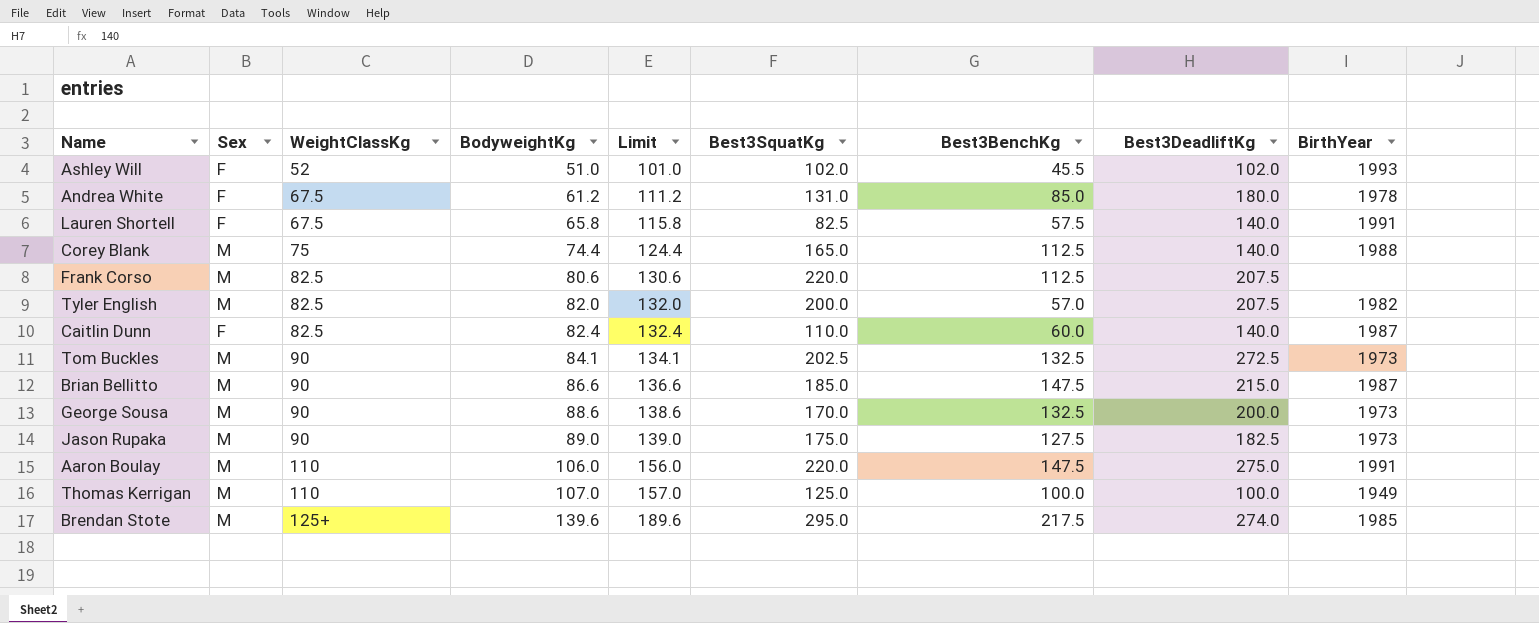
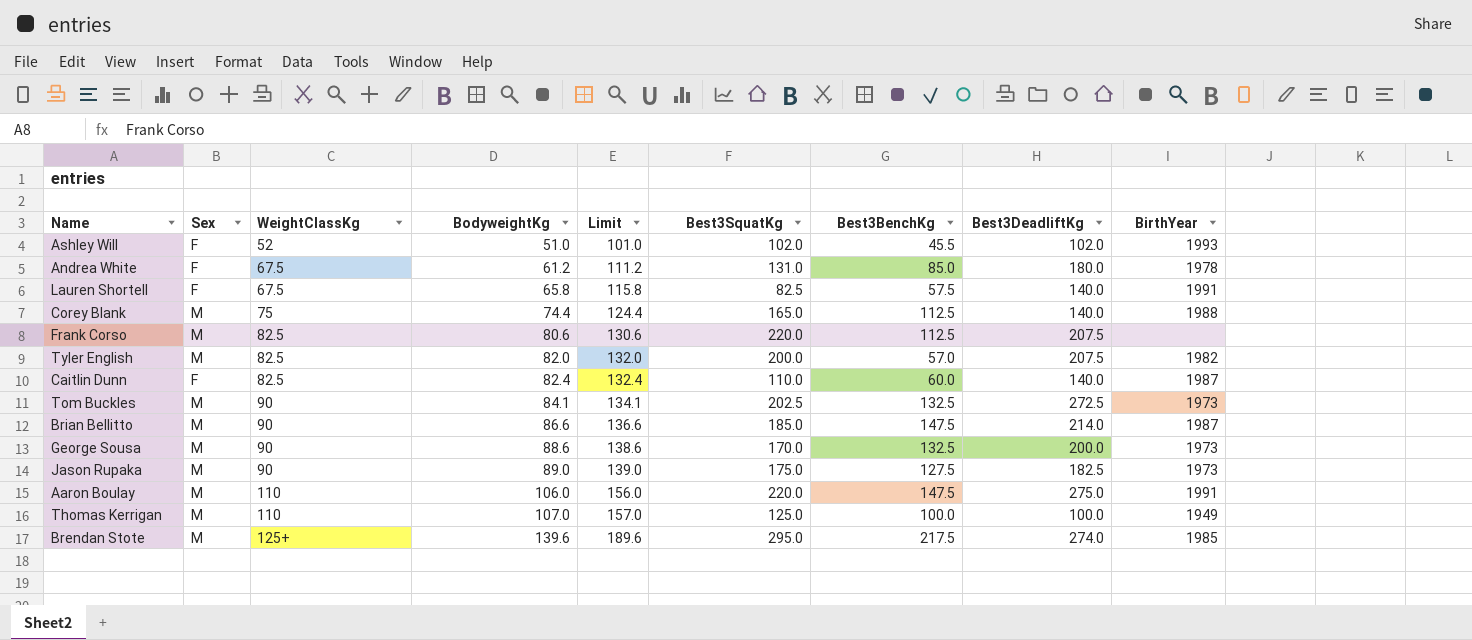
Brian Bellitto | Best3DeadliftKg: 215.0 -> 214.0

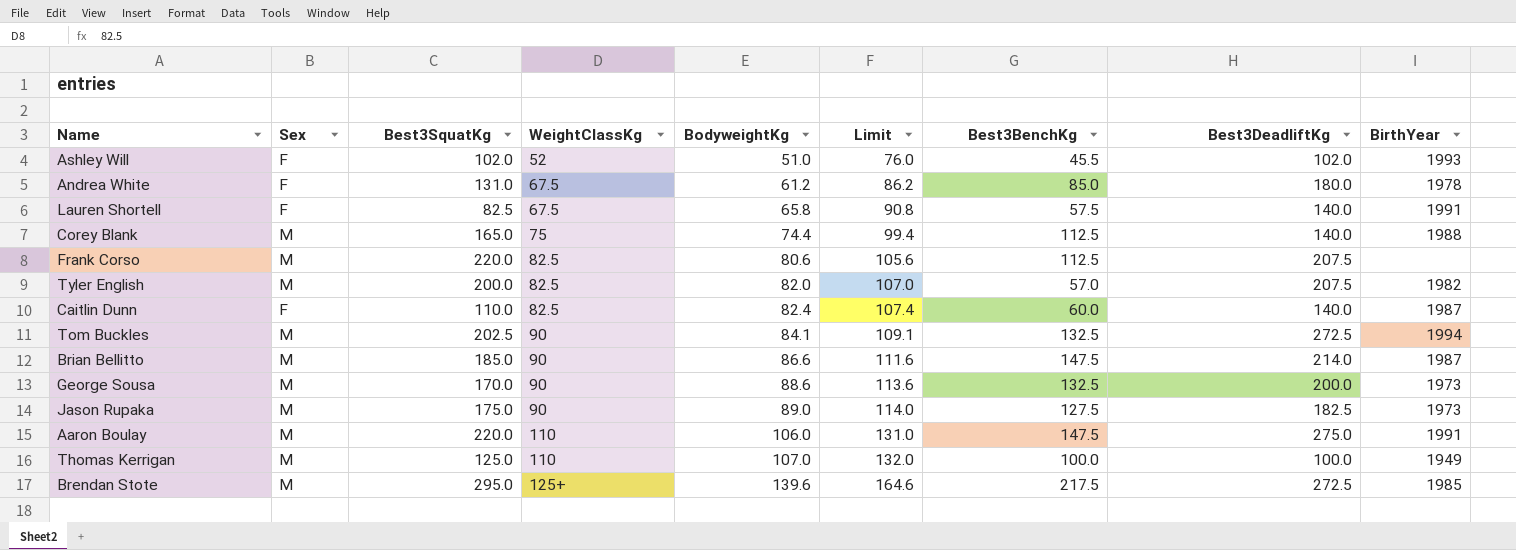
column Best3SquatKg | position: 6 -> 3
column Limit | formula: [BodyweightKg] + 50 -> [BodyweightKg] + 25
Tom Buckles | BirthYear: 1973 -> 1994
Brendan Stote | Best3DeadliftKg: 274.0 -> 272.5

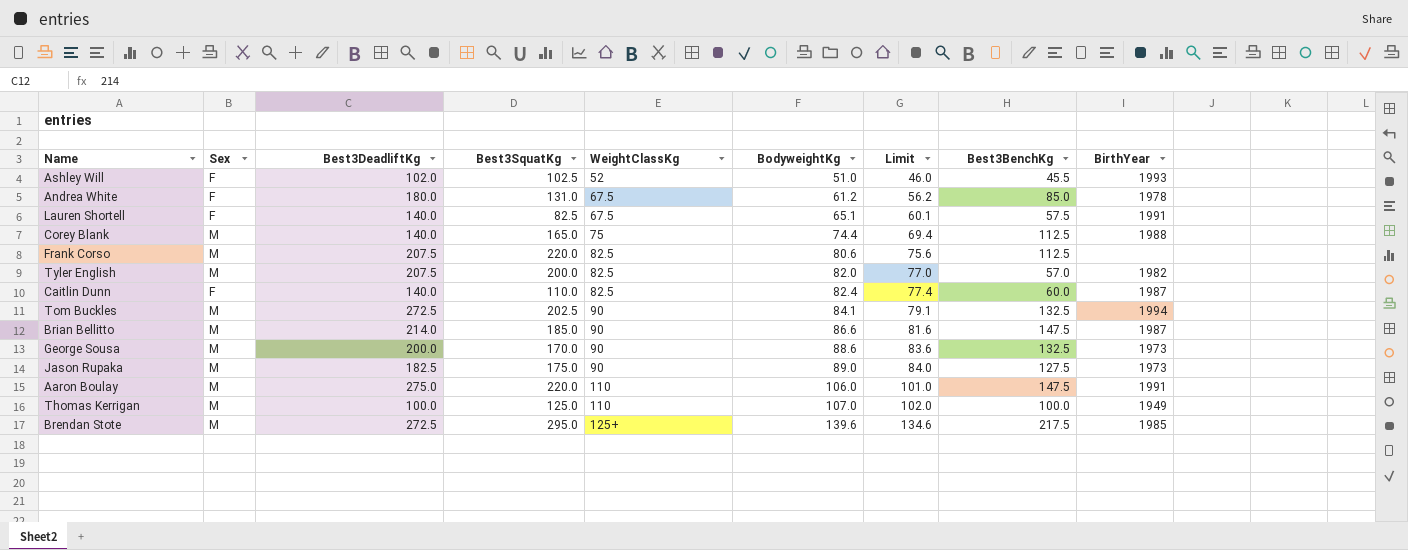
column Best3DeadliftKg | position: 8 -> 3
column Limit | formula: [BodyweightKg] + 25 -> [BodyweightKg] - 5
Ashley Will | Best3SquatKg: 102.0 -> 102.5
Lauren Shortell | BodyweightKg: 65.8 -> 65.1

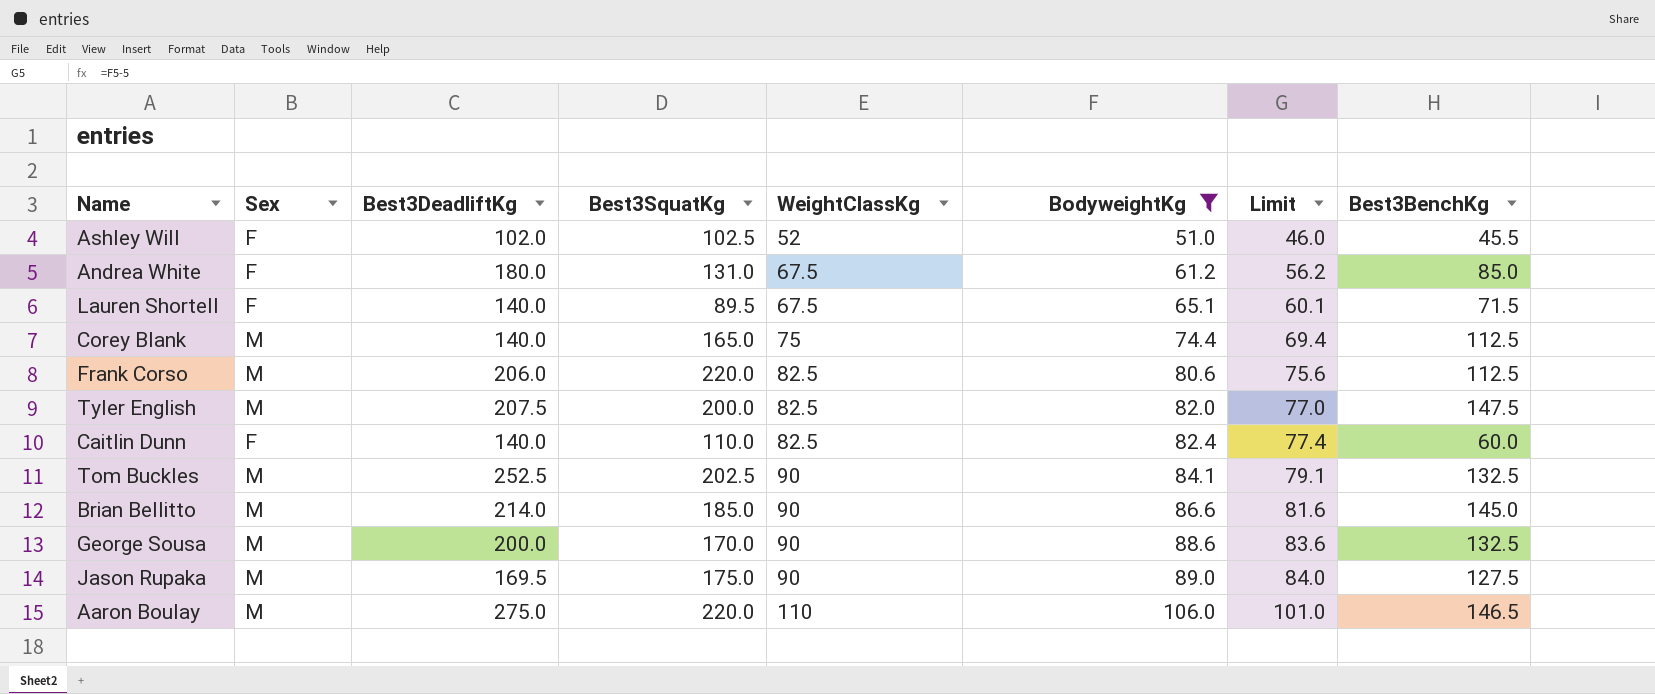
filter: none -> BodyweightKg <= 106.0
column BirthYear | position: 9 -> none
Lauren Shortell | Best3SquatKg: 82.5 -> 89.5
Lauren Shortell | Best3BenchKg: 57.5 -> 71.5
Frank Corso | Best3DeadliftKg: 207.5 -> 206.0
Tyler English | Best3BenchKg: 57.0 -> 147.5
Tom Buckles | Best3DeadliftKg: 272.5 -> 252.5
Brian Bellitto | Best3BenchKg: 147.5 -> 145.0
Jason Rupaka | Best3DeadliftKg: 182.5 -> 169.5
Aaron Boulay | Best3BenchKg: 147.5 -> 146.5

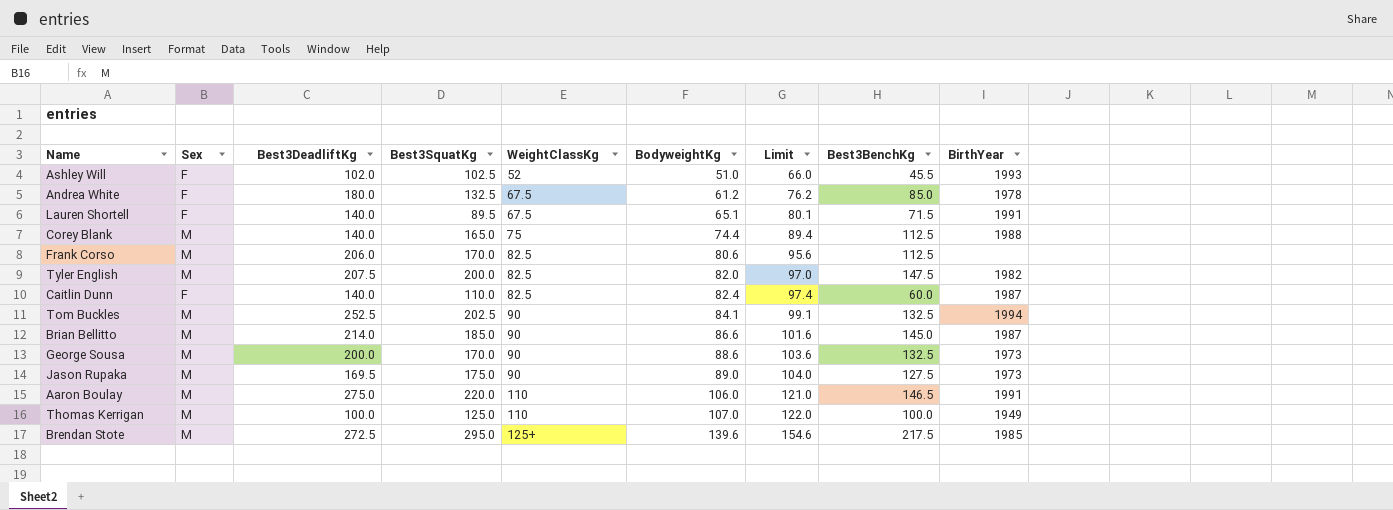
filter: BodyweightKg <= 106.0 -> none
column Limit | formula: [BodyweightKg] - 5 -> [BodyweightKg] + 15
column BirthYear | position: none -> 9
Andrea White | Best3SquatKg: 131.0 -> 132.5
Frank Corso | Best3SquatKg: 220.0 -> 170.0

